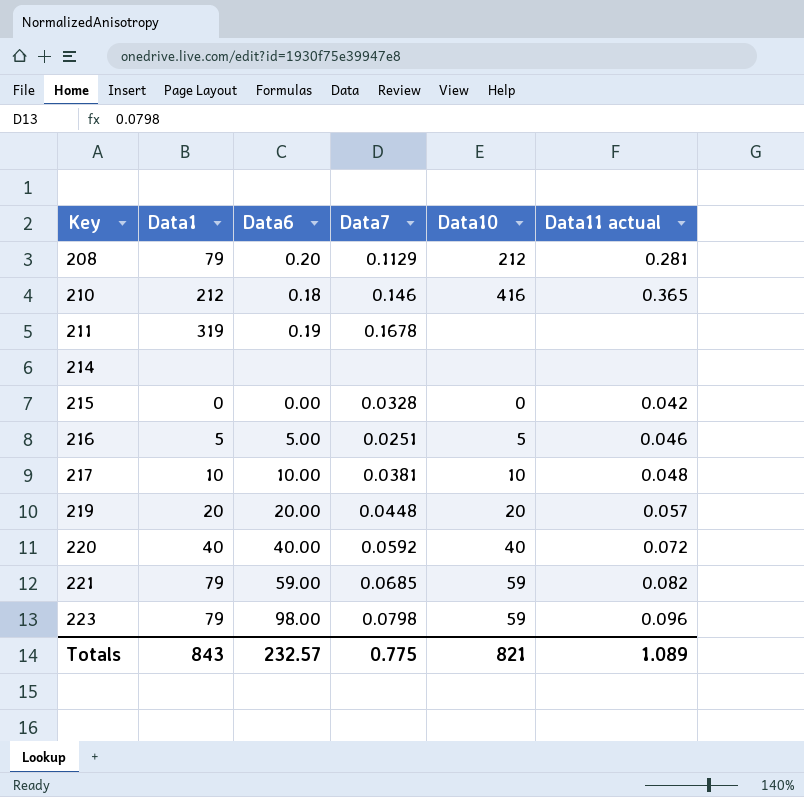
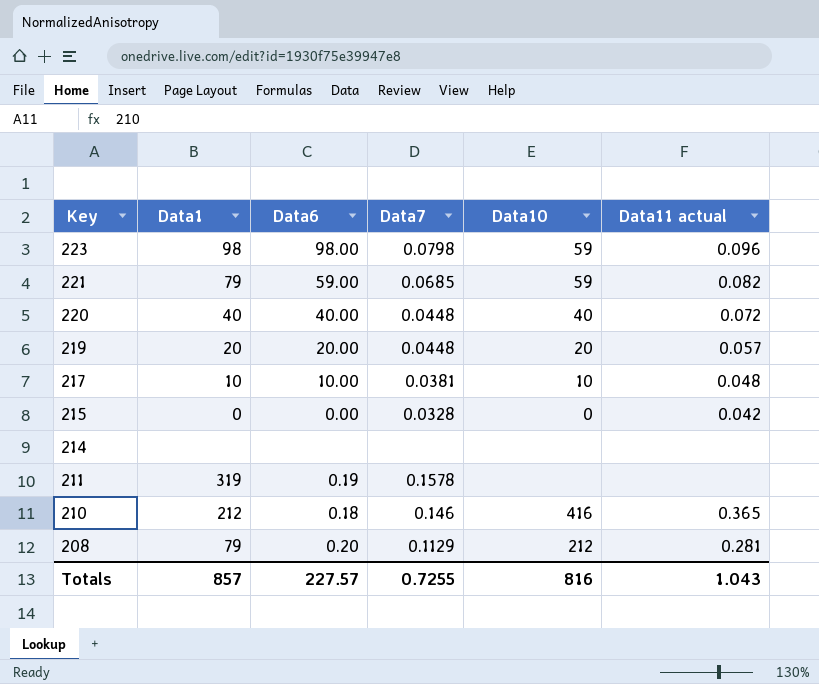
row order: Key ascending -> Key descending
row 216: 5 | 5.00 | 0.0251 | 5 | 0.046 -> none
223 | Data1: 79 -> 98
220 | Data7: 0.0592 -> 0.0448
211 | Data7: 0.1678 -> 0.1578
Totals | Data1: 843 -> 857
Totals | Data6: 232.57 -> 227.57
Totals | Data7: 0.775 -> 0.7255
Totals | Data10: 821 -> 816
Totals | Data11 actual: 1.089 -> 1.043

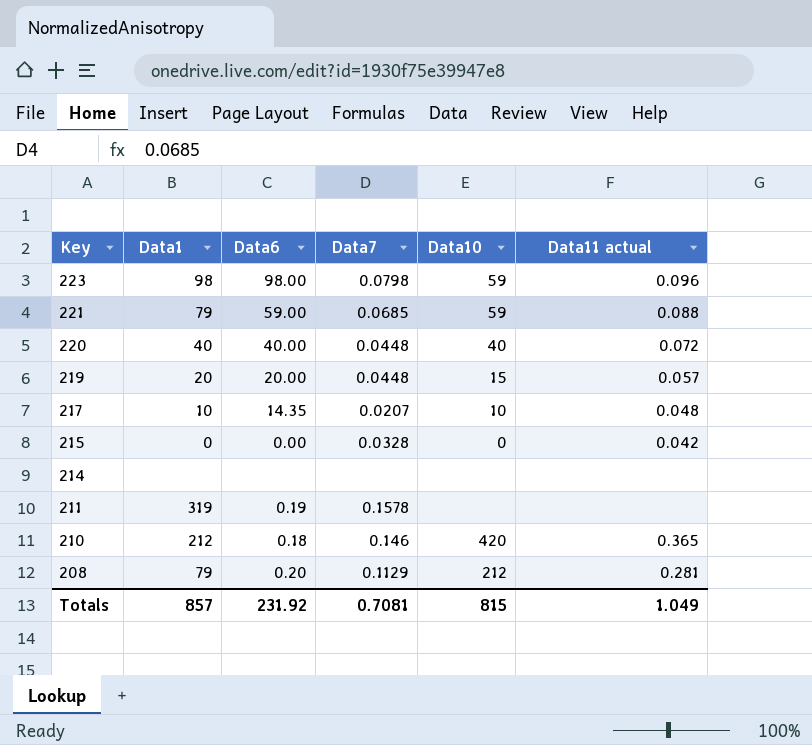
221 | Data11 actual: 0.082 -> 0.088
219 | Data10: 20 -> 15
217 | Data6: 10.00 -> 14.35
217 | Data7: 0.0381 -> 0.0207
210 | Data10: 416 -> 420
Totals | Data6: 227.57 -> 231.92
Totals | Data7: 0.7255 -> 0.7081
Totals | Data10: 816 -> 815
Totals | Data11 actual: 1.043 -> 1.049

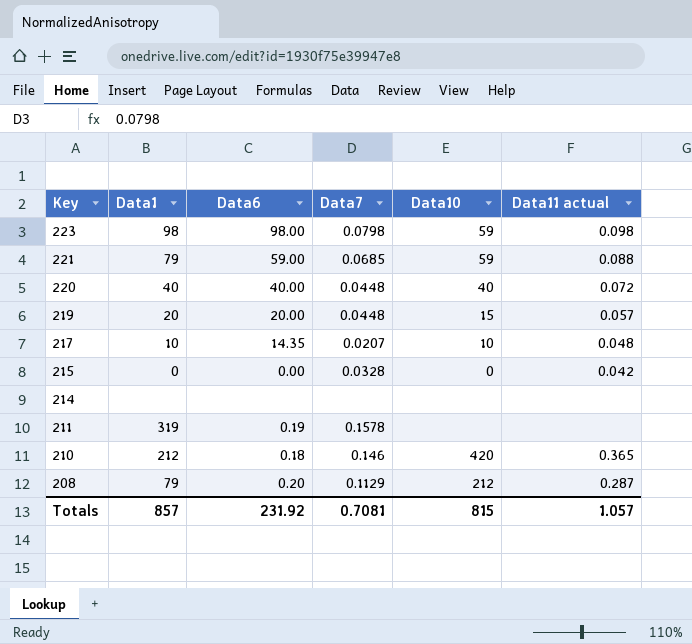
223 | Data11 actual: 0.096 -> 0.098
208 | Data11 actual: 0.281 -> 0.287
Totals | Data11 actual: 1.049 -> 1.057

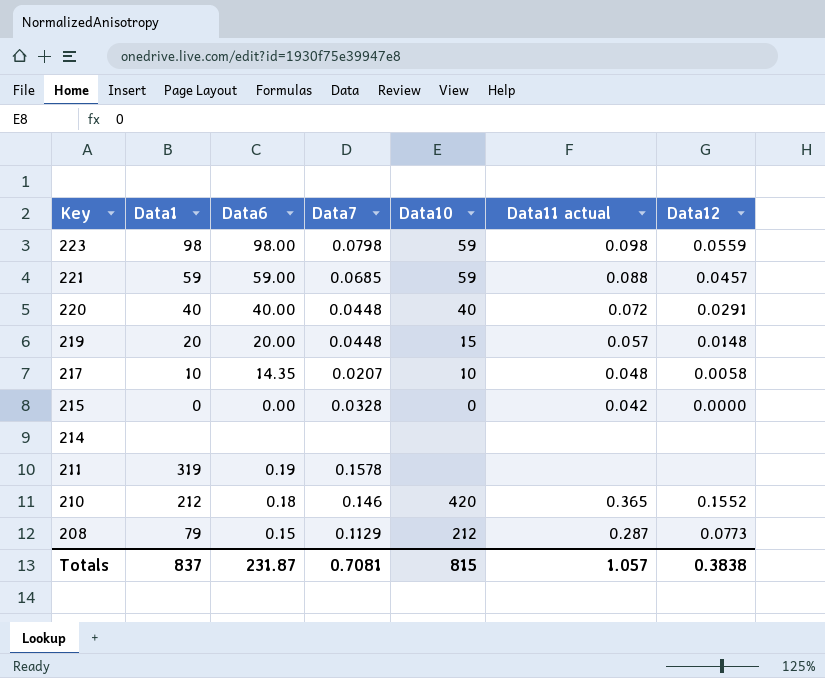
column Data12 | position: none -> 7
221 | Data1: 79 -> 59
208 | Data6: 0.20 -> 0.15
Totals | Data1: 857 -> 837
Totals | Data6: 231.92 -> 231.87

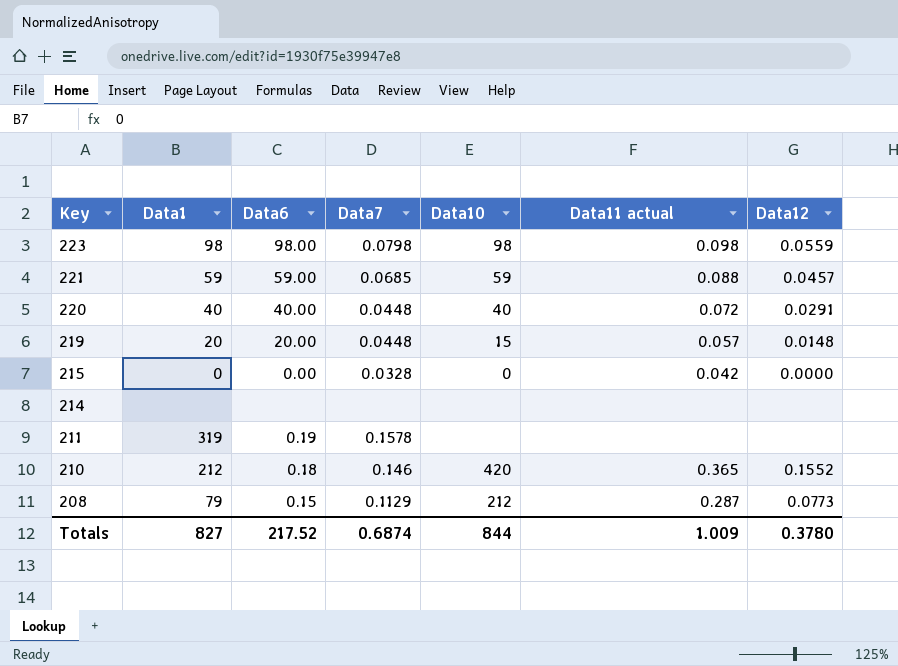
row 217: 10 | 14.35 | 0.0207 | 10 | 0.048 | 0.0058 -> none
223 | Data10: 59 -> 98
Totals | Data1: 837 -> 827
Totals | Data6: 231.87 -> 217.52
Totals | Data7: 0.7081 -> 0.6874
Totals | Data10: 815 -> 844
Totals | Data11 actual: 1.057 -> 1.009
Totals | Data12: 0.3838 -> 0.3780

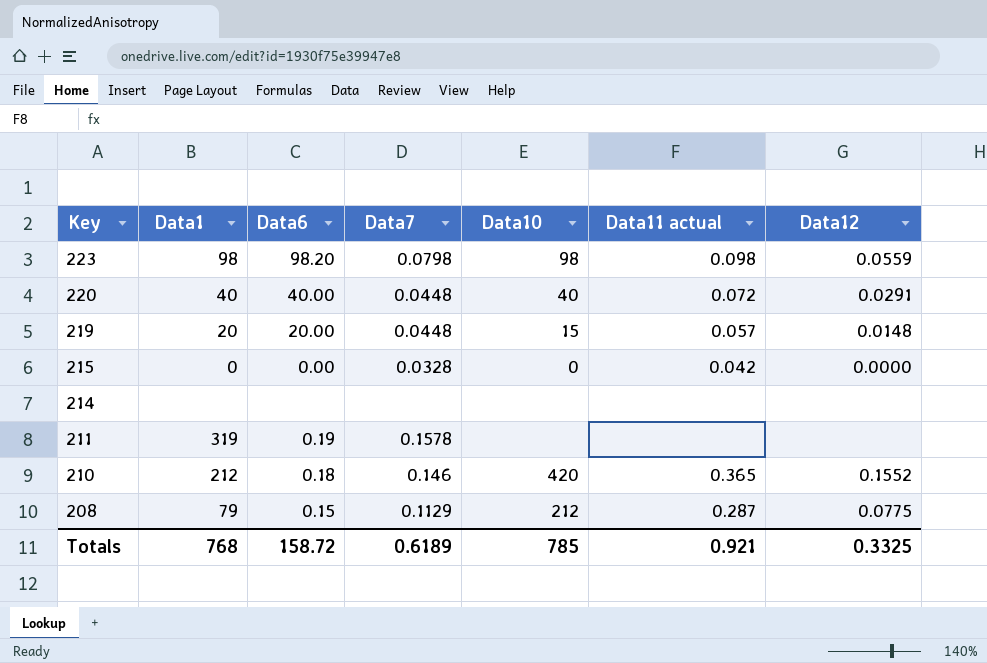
row 221: 59 | 59.00 | 0.0685 | 59 | 0.088 | 0.0457 -> none
223 | Data6: 98.00 -> 98.20
208 | Data12: 0.0773 -> 0.0775
Totals | Data1: 827 -> 768
Totals | Data6: 217.52 -> 158.72
Totals | Data7: 0.6874 -> 0.6189
Totals | Data10: 844 -> 785
Totals | Data11 actual: 1.009 -> 0.921
Totals | Data12: 0.3780 -> 0.3325

